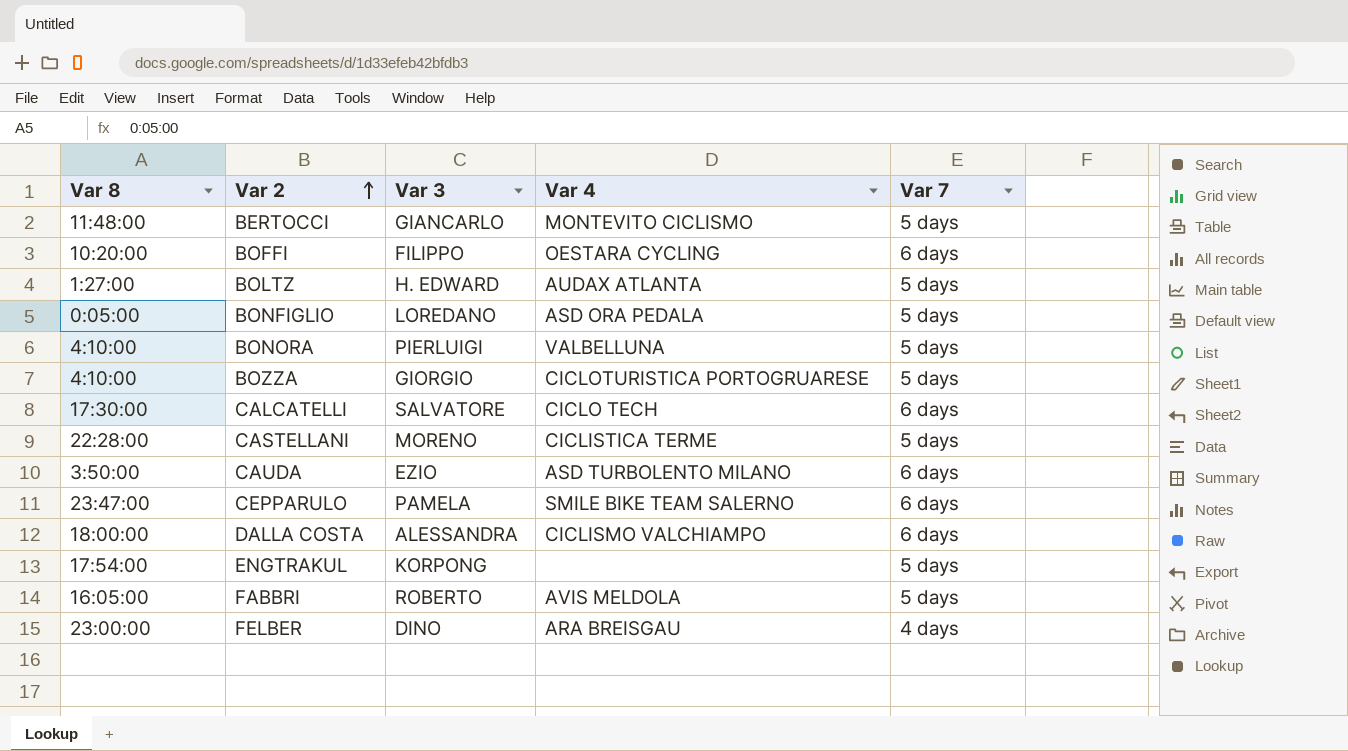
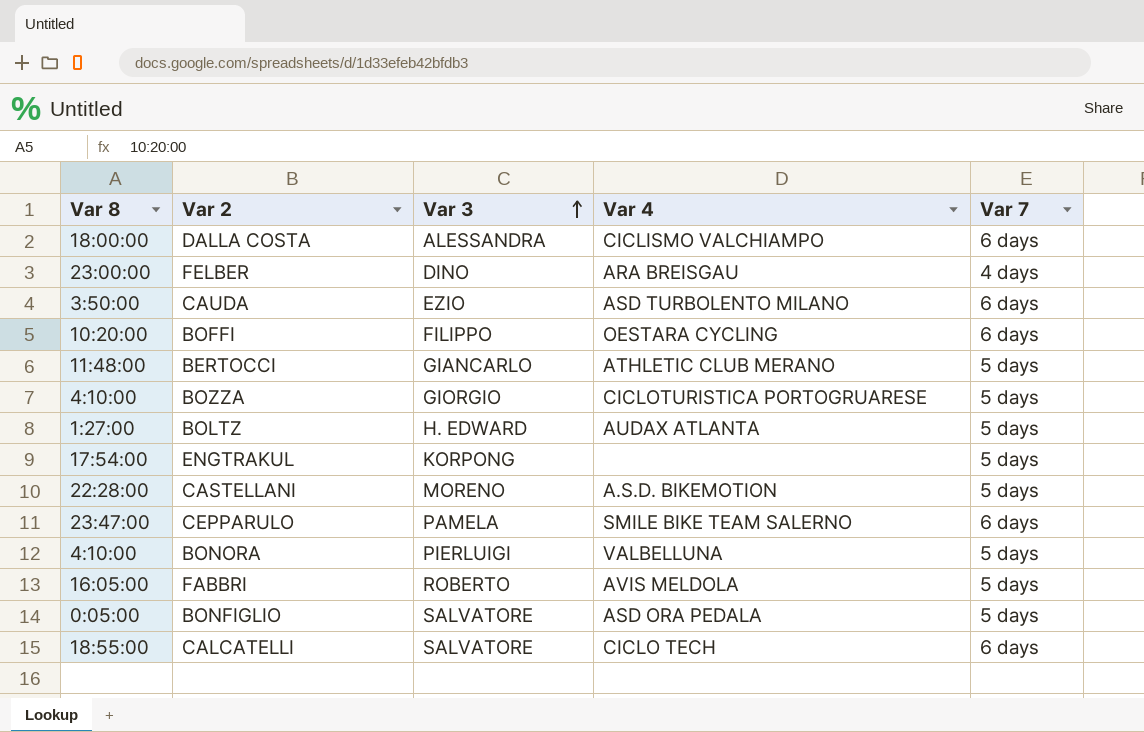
row order: Var 2 ascending -> Var 3 ascending
BERTOCCI | Var 4: MONTEVITO CICLISMO -> ATHLETIC CLUB MERANO
CASTELLANI | Var 4: CICLISTICA TERME -> A.S.D. BIKEMOTION
BONFIGLIO | Var 3: LOREDANO -> SALVATORE
CALCATELLI | Var 8: 17:30:00 -> 18:55:00

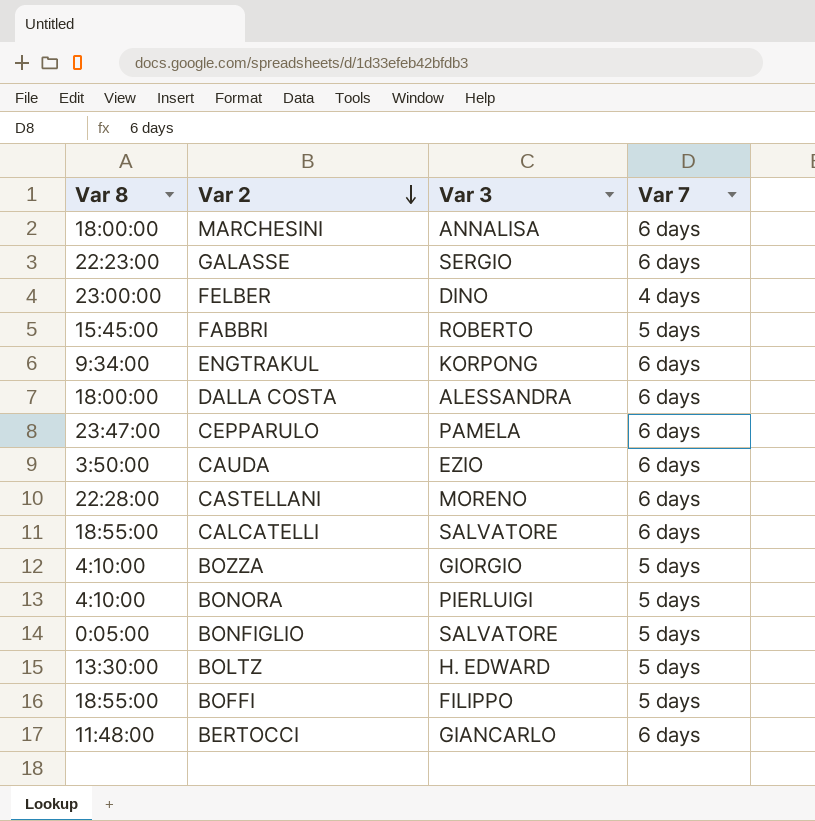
row order: Var 3 ascending -> Var 2 descending
column Var 4 | position: 4 -> none
row MARCHESINI: none -> 18:00:00 | ANNALISA | 6 days
row GALASSE: none -> 22:23:00 | SERGIO | 6 days
FABBRI | Var 8: 16:05:00 -> 15:45:00
ENGTRAKUL | Var 8: 17:54:00 -> 9:34:00
ENGTRAKUL | Var 7: 5 days -> 6 days
CASTELLANI | Var 7: 5 days -> 6 days
BOLTZ | Var 8: 1:27:00 -> 13:30:00
BOFFI | Var 8: 10:20:00 -> 18:55:00
BOFFI | Var 7: 6 days -> 5 days
BERTOCCI | Var 7: 5 days -> 6 days

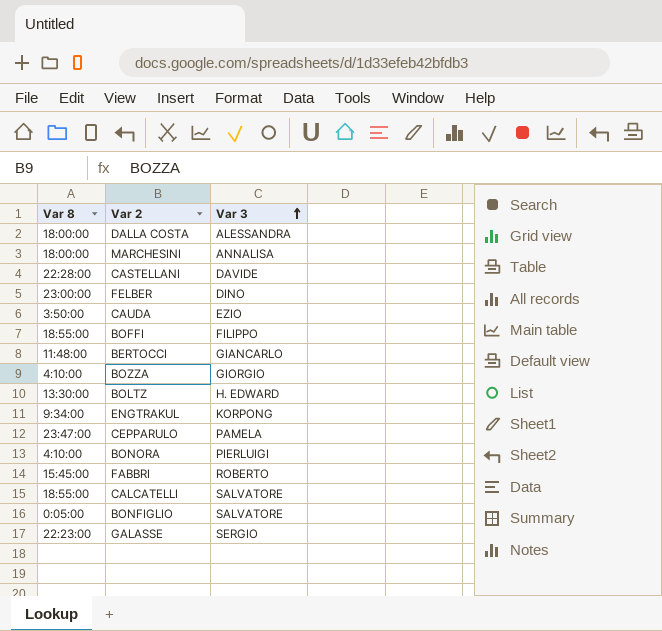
row order: Var 2 descending -> Var 3 ascending
column Var 7 | position: 4 -> none
CASTELLANI | Var 3: MORENO -> DAVIDE

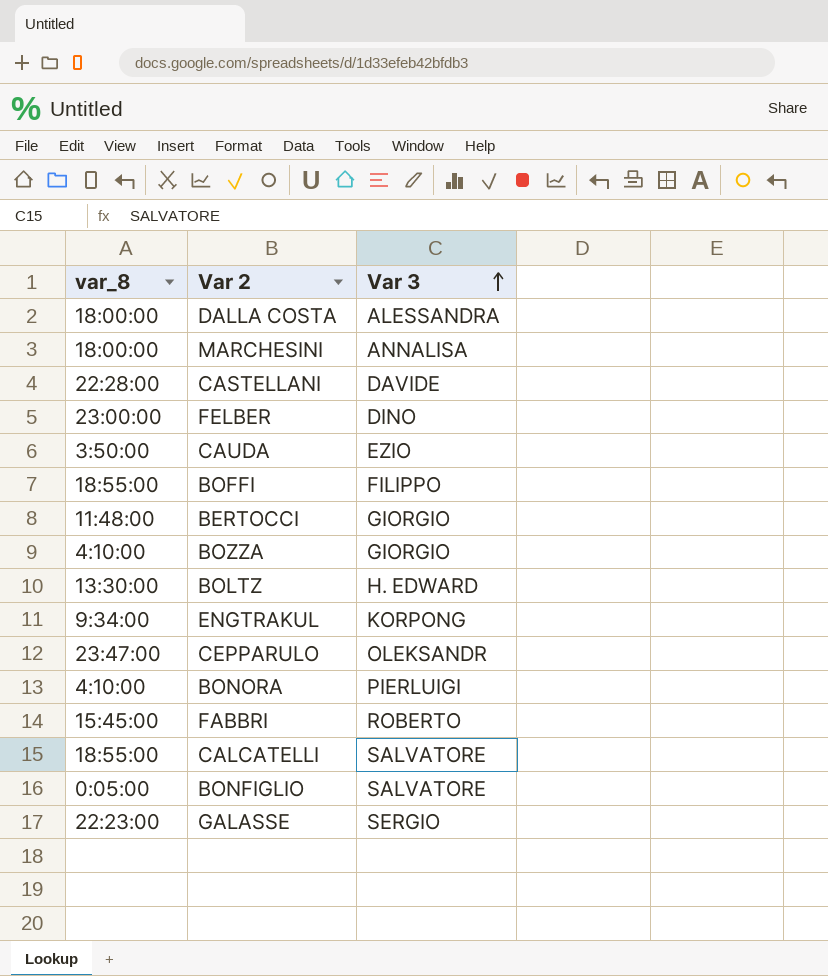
column name: Var 8 -> var_8
BERTOCCI | Var 3: GIANCARLO -> GIORGIO
CEPPARULO | Var 3: PAMELA -> OLEKSANDR

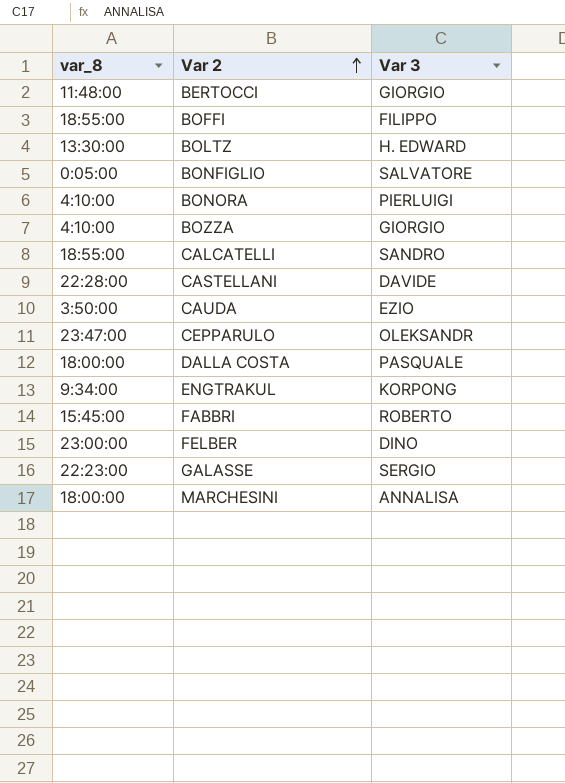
row order: Var 3 ascending -> Var 2 ascending
CALCATELLI | Var 3: SALVATORE -> SANDRO
DALLA COSTA | Var 3: ALESSANDRA -> PASQUALE

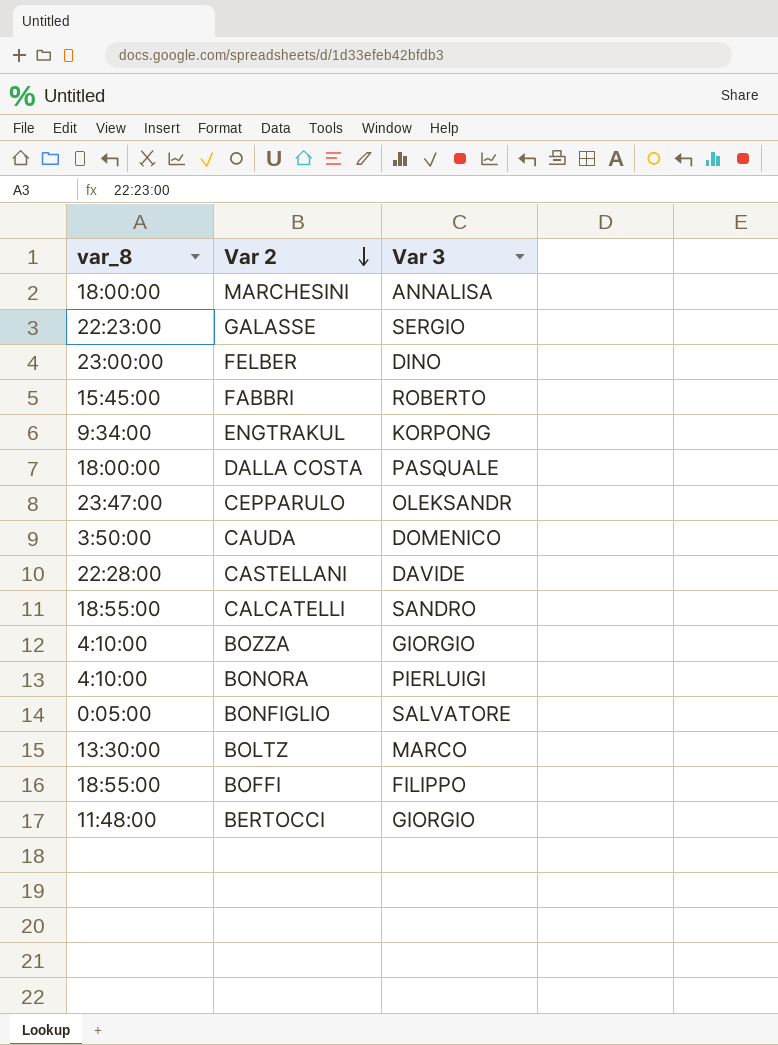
row order: Var 2 ascending -> Var 2 descending
CAUDA | Var 3: EZIO -> DOMENICO
BOLTZ | Var 3: H. EDWARD -> MARCO

